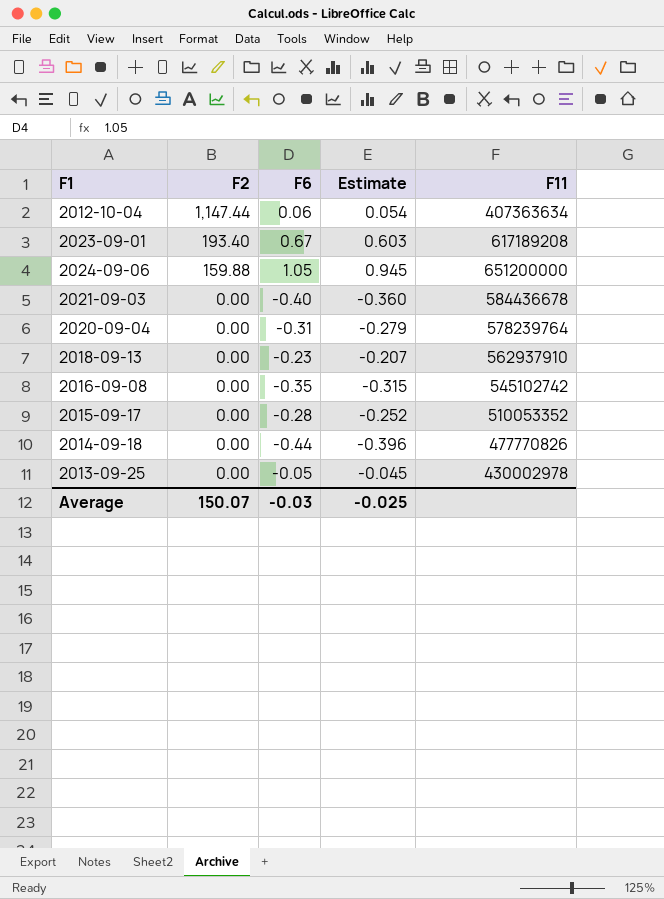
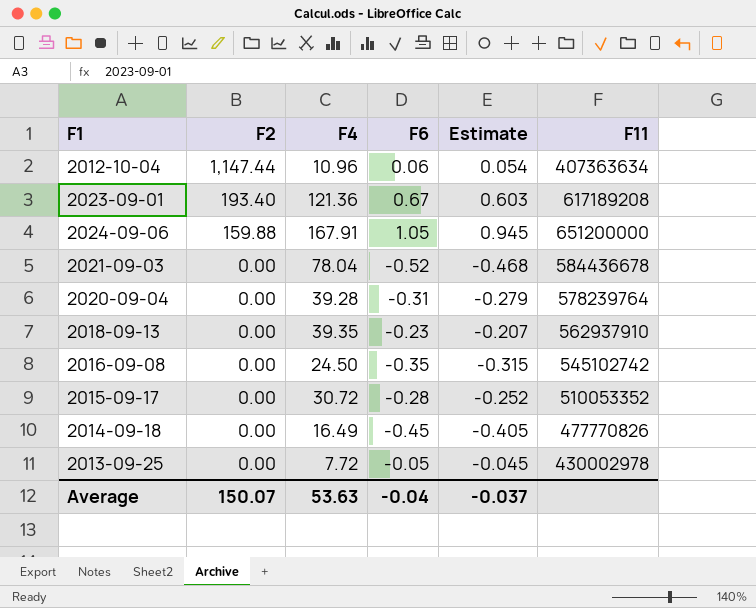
column F4 | position: none -> 3
2021-09-03 | F6: -0.40 -> -0.52
2021-09-03 | Estimate: -0.360 -> -0.468
2014-09-18 | F6: -0.44 -> -0.45
2014-09-18 | Estimate: -0.396 -> -0.405
Average | F6: -0.03 -> -0.04
Average | Estimate: -0.025 -> -0.037

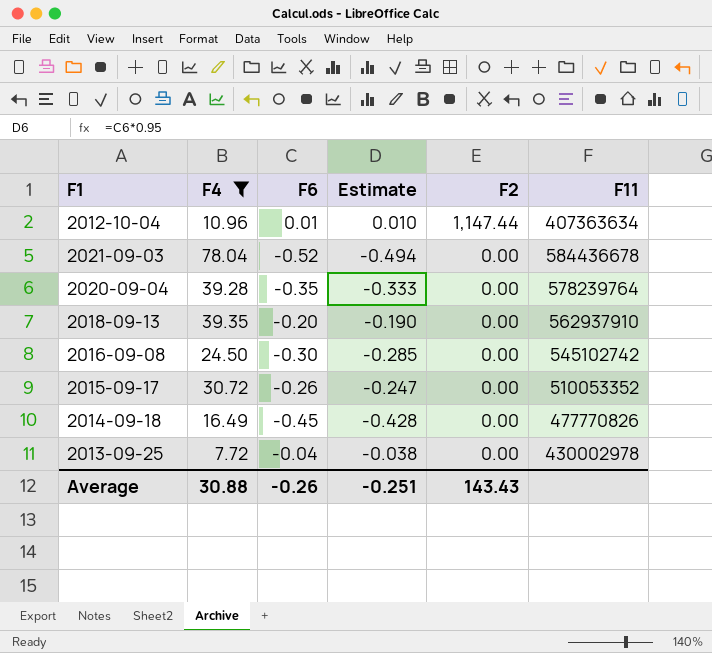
filter: none -> F4 <= 78.04
column Estimate | formula: [F6] * 0.9 -> [F6] * 0.95
column F2 | position: 2 -> 5
2012-10-04 | F6: 0.06 -> 0.01
2020-09-04 | F6: -0.31 -> -0.35
2018-09-13 | F6: -0.23 -> -0.20
2016-09-08 | F6: -0.35 -> -0.30
2015-09-17 | F6: -0.28 -> -0.26
2013-09-25 | F6: -0.05 -> -0.04
Average | F4: 53.63 -> 30.88
Average | F6: -0.04 -> -0.26
Average | Estimate: -0.037 -> -0.251
Average | F2: 150.07 -> 143.43

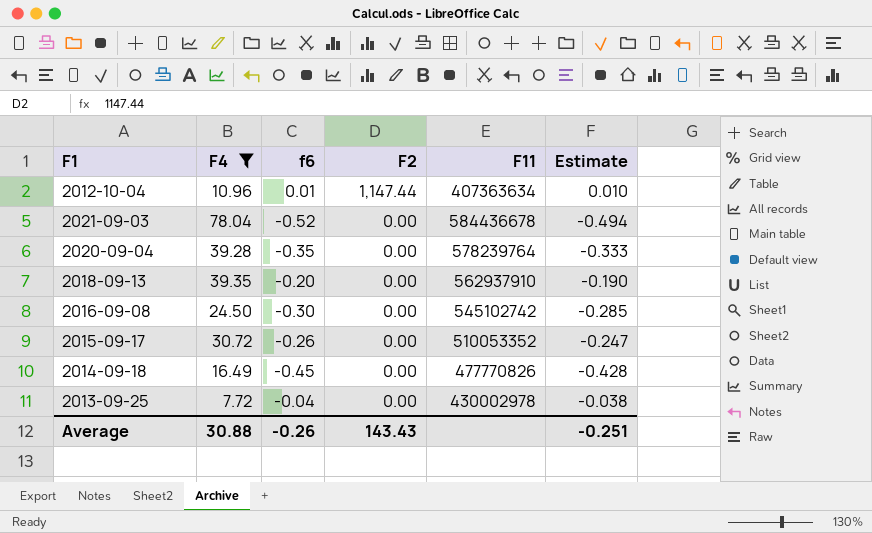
column name: F6 -> f6
column Estimate | position: 4 -> 6

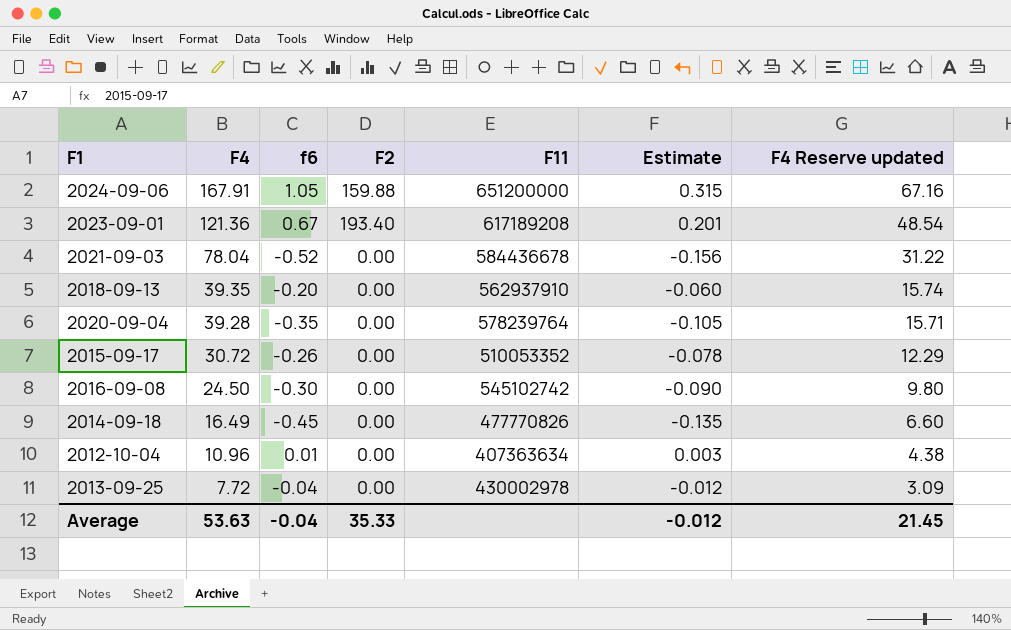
filter: F4 <= 78.04 -> none
row order: F2 descending -> F4 descending
column Estimate | formula: [f6] * 0.95 -> [f6] * 0.3
column F4 Reserve updated | formula: none -> [F4] * 0.4
2012-10-04 | F2: 1,147.44 -> 0.00
Average | F4: 30.88 -> 53.63
Average | f6: -0.26 -> -0.04
Average | F2: 143.43 -> 35.33
Average | Estimate: -0.251 -> -0.012

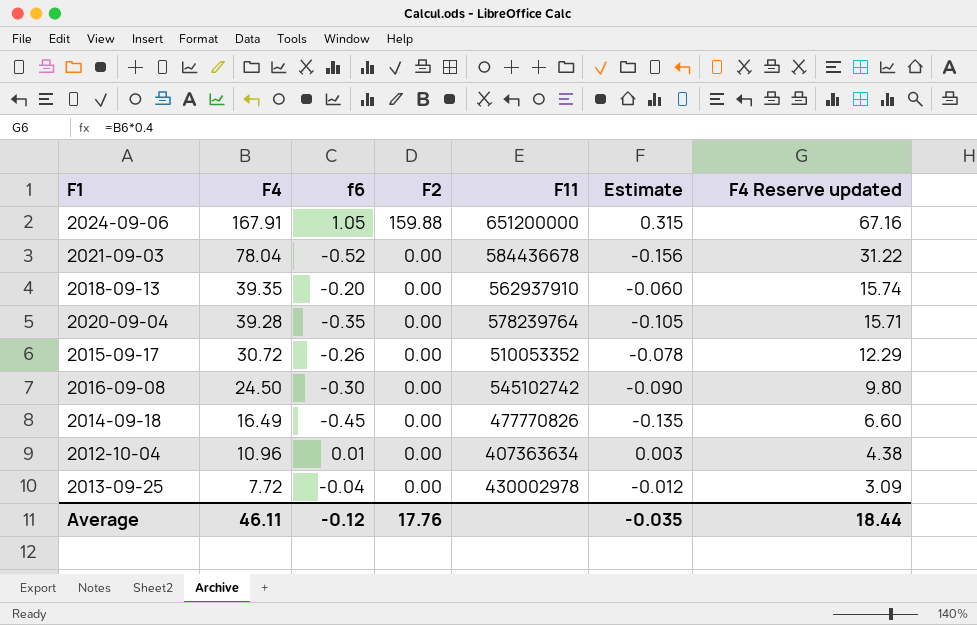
row 2023-09-01: 121.36 | 0.67 | 193.40 | 617189208 | 0.201 | 48.54 -> none
Average | F4: 53.63 -> 46.11
Average | f6: -0.04 -> -0.12
Average | F2: 35.33 -> 17.76
Average | Estimate: -0.012 -> -0.035
Average | F4 Reserve updated: 21.45 -> 18.44

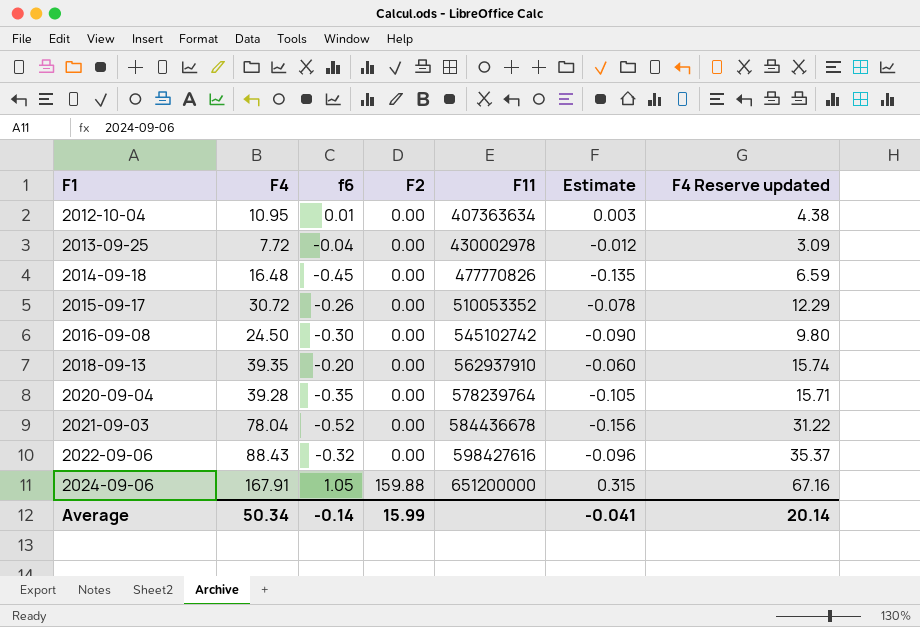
row order: F4 descending -> F1 ascending
2012-10-04 | F4: 10.96 -> 10.95
2014-09-18 | F4: 16.49 -> 16.48
2014-09-18 | F4 Reserve updated: 6.60 -> 6.59
row 2022-09-06: none -> 88.43 | -0.32 | 0.00 | 598427616 | -0.096 | 35.37
Average | F4: 46.11 -> 50.34
Average | f6: -0.12 -> -0.14
Average | F2: 17.76 -> 15.99
Average | Estimate: -0.035 -> -0.041
Average | F4 Reserve updated: 18.44 -> 20.14

